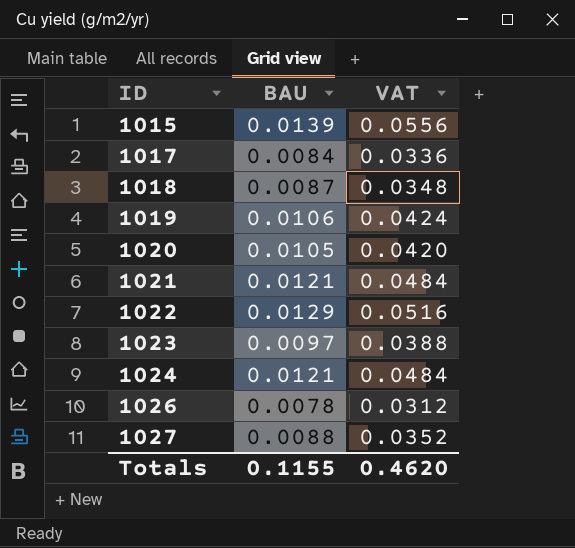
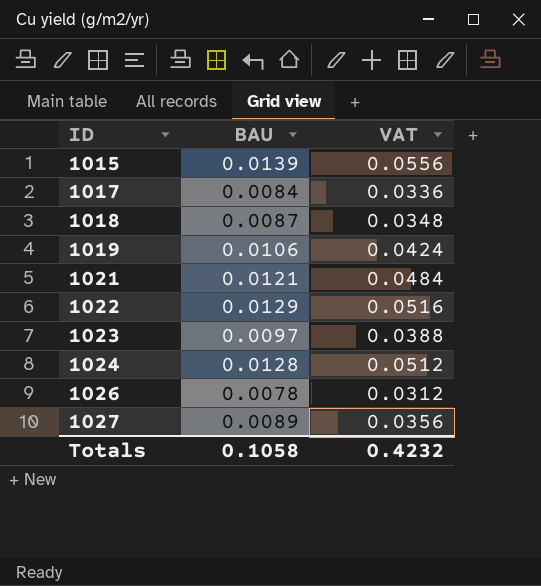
row 1020: 0.0105 | 0.0420 -> none
1024 | BAU: 0.0121 -> 0.0128
1024 | VAT: 0.0484 -> 0.0512
1027 | BAU: 0.0088 -> 0.0089
1027 | VAT: 0.0352 -> 0.0356
Totals | BAU: 0.1155 -> 0.1058
Totals | VAT: 0.4620 -> 0.4232

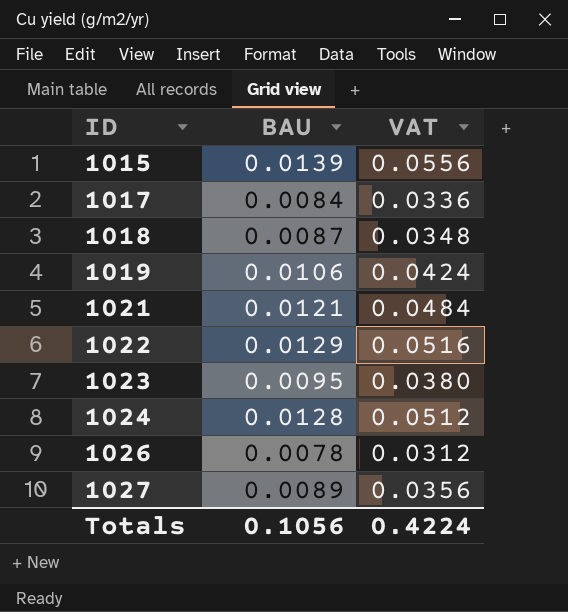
1023 | BAU: 0.0097 -> 0.0095
1023 | VAT: 0.0388 -> 0.0380
Totals | BAU: 0.1058 -> 0.1056
Totals | VAT: 0.4232 -> 0.4224

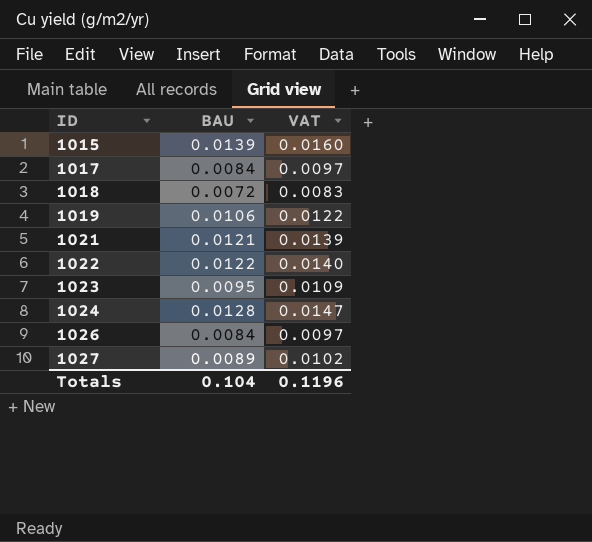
column VAT | formula: [BAU] * 4 -> [BAU] * 1.15
1018 | BAU: 0.0087 -> 0.0072
1022 | BAU: 0.0129 -> 0.0122
1026 | BAU: 0.0078 -> 0.0084
Totals | BAU: 0.1056 -> 0.104
Totals | VAT: 0.4224 -> 0.1196

